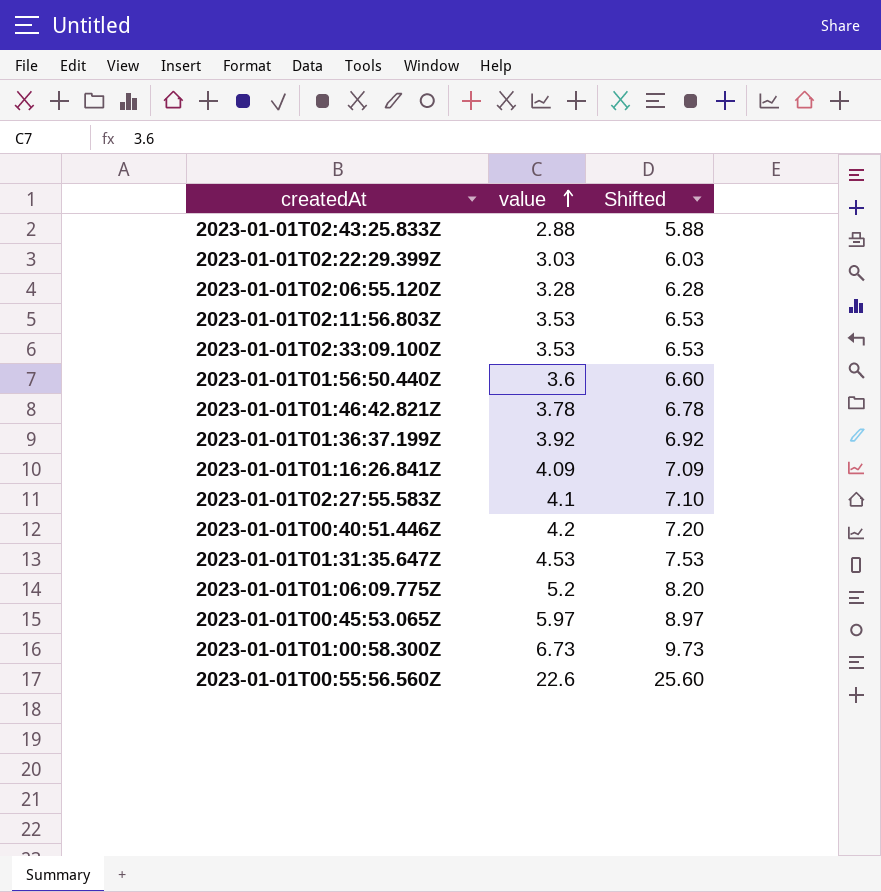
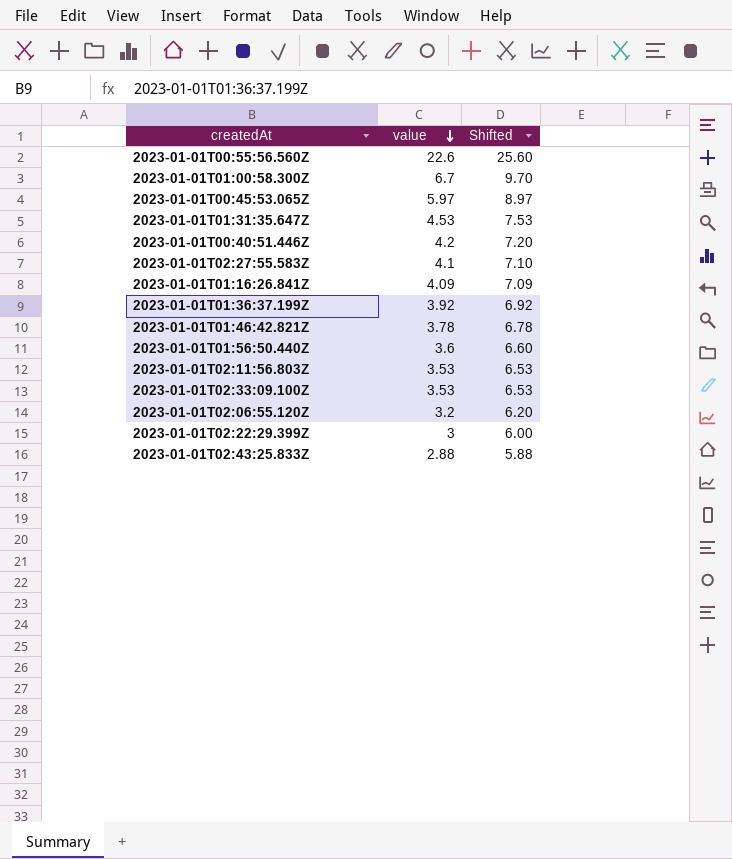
row order: value ascending -> value descending
row 2023-01-01T01:06:09.775Z: 5.2 | 8.20 -> none
2023-01-01T01:00:58.300Z | value: 6.73 -> 6.7
2023-01-01T01:00:58.300Z | Shifted: 9.73 -> 9.70
2023-01-01T02:06:55.120Z | value: 3.28 -> 3.2
2023-01-01T02:06:55.120Z | Shifted: 6.28 -> 6.20
2023-01-01T02:22:29.399Z | value: 3.03 -> 3
2023-01-01T02:22:29.399Z | Shifted: 6.03 -> 6.00

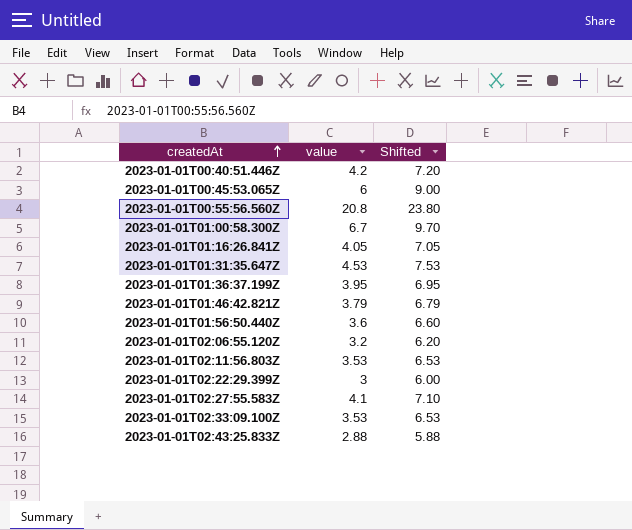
row order: value descending -> createdAt ascending
2023-01-01T00:45:53.065Z | value: 5.97 -> 6
2023-01-01T00:45:53.065Z | Shifted: 8.97 -> 9.00
2023-01-01T00:55:56.560Z | value: 22.6 -> 20.8
2023-01-01T00:55:56.560Z | Shifted: 25.60 -> 23.80
2023-01-01T01:16:26.841Z | value: 4.09 -> 4.05
2023-01-01T01:16:26.841Z | Shifted: 7.09 -> 7.05
2023-01-01T01:36:37.199Z | value: 3.92 -> 3.95
2023-01-01T01:36:37.199Z | Shifted: 6.92 -> 6.95
2023-01-01T01:46:42.821Z | value: 3.78 -> 3.79
2023-01-01T01:46:42.821Z | Shifted: 6.78 -> 6.79

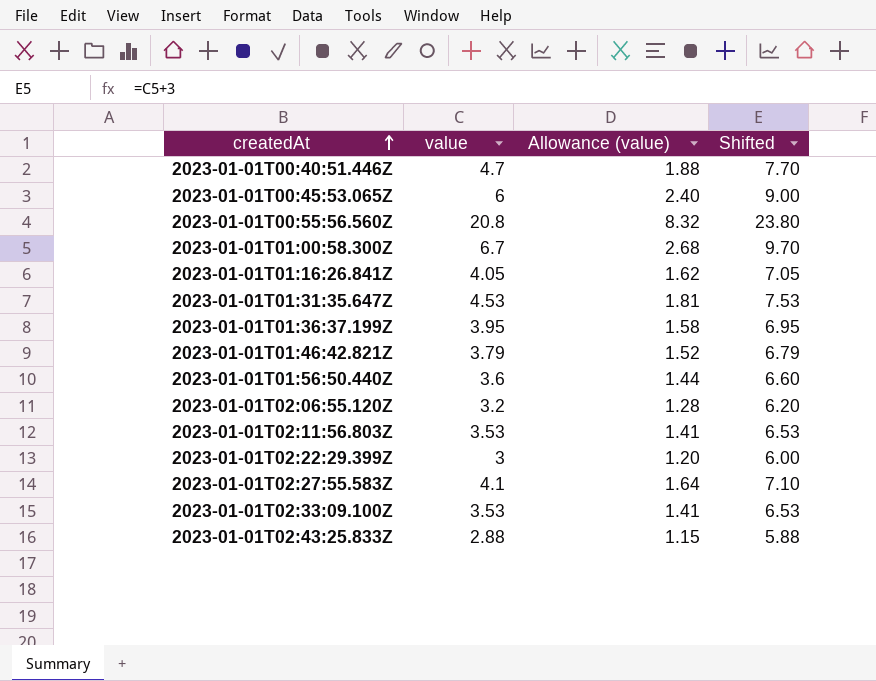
column Allowance (value) | formula: none -> [value] * 0.4
2023-01-01T00:40:51.446Z | value: 4.2 -> 4.7
2023-01-01T00:40:51.446Z | Shifted: 7.20 -> 7.70

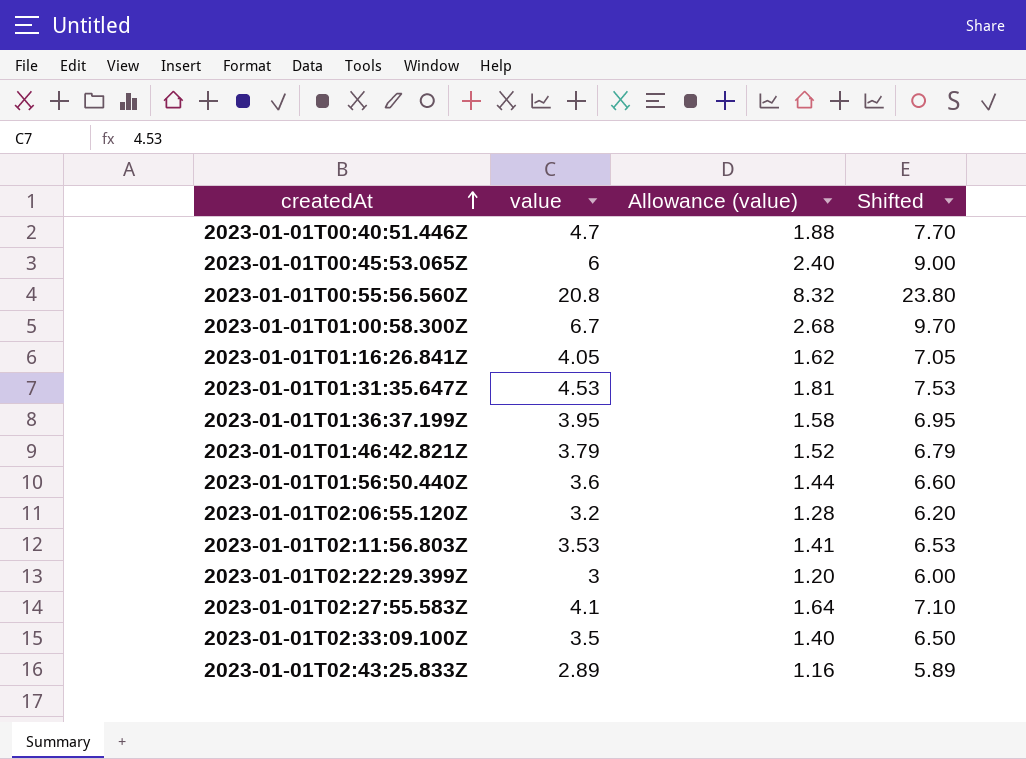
2023-01-01T02:33:09.100Z | value: 3.53 -> 3.5
2023-01-01T02:33:09.100Z | Allowance (value): 1.41 -> 1.40
2023-01-01T02:33:09.100Z | Shifted: 6.53 -> 6.50
2023-01-01T02:43:25.833Z | value: 2.88 -> 2.89
2023-01-01T02:43:25.833Z | Allowance (value): 1.15 -> 1.16
2023-01-01T02:43:25.833Z | Shifted: 5.88 -> 5.89

